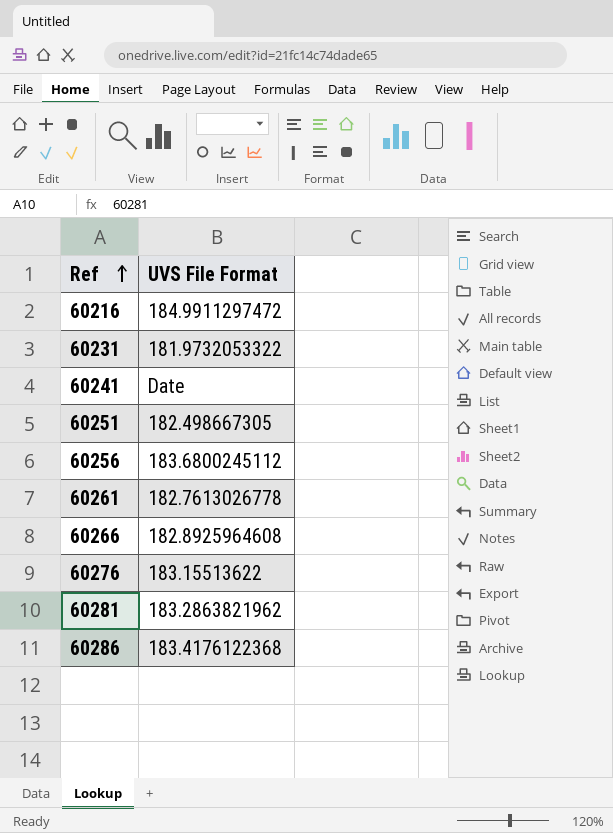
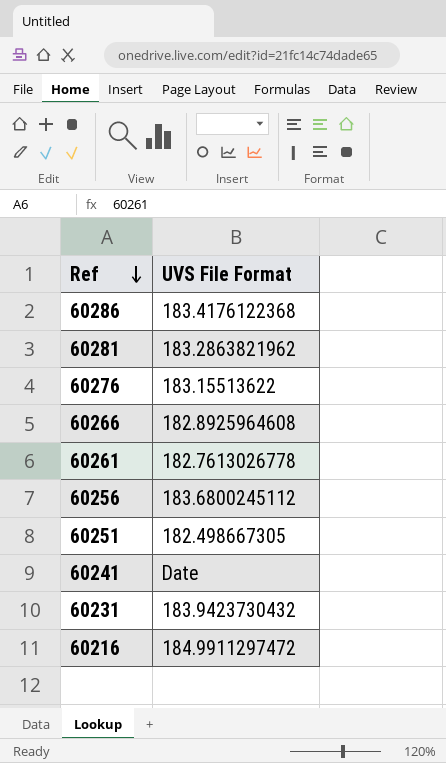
row order: Ref ascending -> Ref descending
60231 | UVS File Format: 181.9732053322 -> 183.9423730432

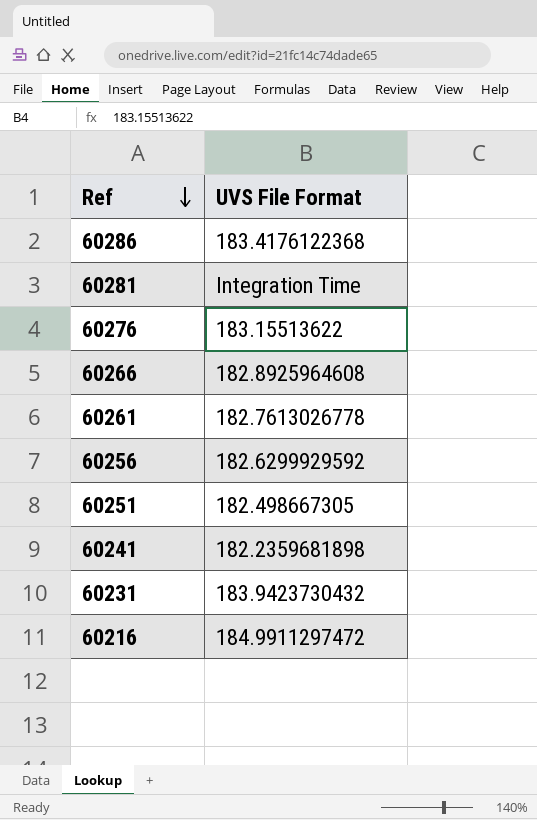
60281 | UVS File Format: 183.2863821962 -> Integration Time
60256 | UVS File Format: 183.6800245112 -> 182.6299929592
60241 | UVS File Format: Date -> 182.2359681898

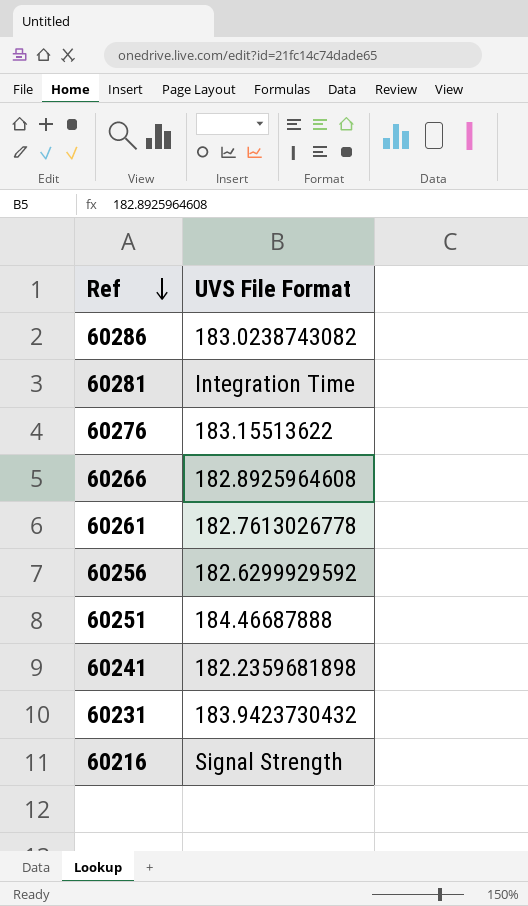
60286 | UVS File Format: 183.4176122368 -> 183.0238743082
60251 | UVS File Format: 182.498667305 -> 184.46687888
60216 | UVS File Format: 184.9911297472 -> Signal Strength

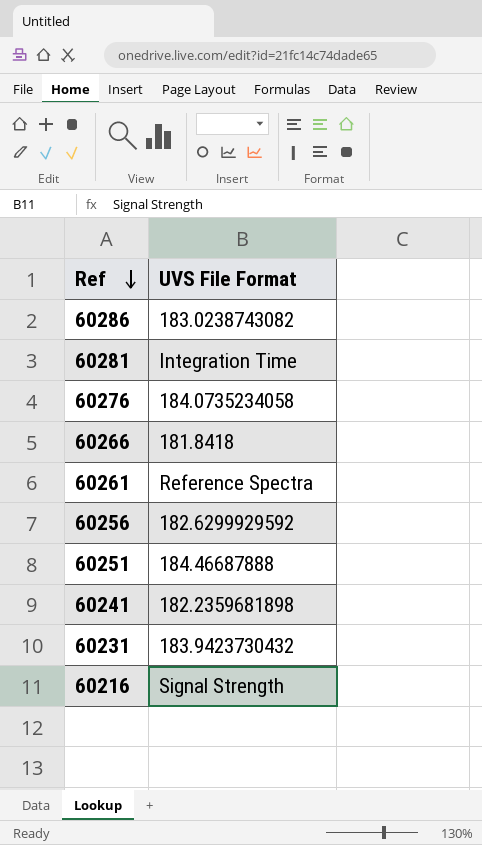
60276 | UVS File Format: 183.15513622 -> 184.0735234058
60266 | UVS File Format: 182.8925964608 -> 181.8418
60261 | UVS File Format: 182.7613026778 -> Reference Spectra

